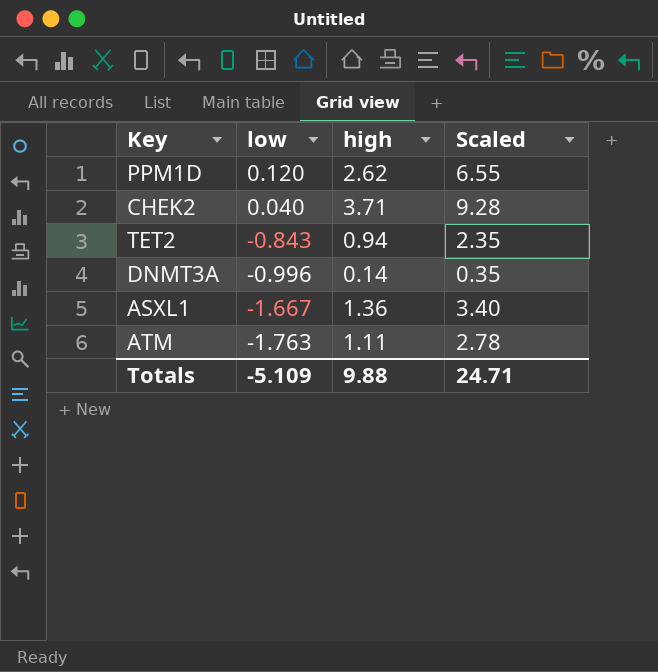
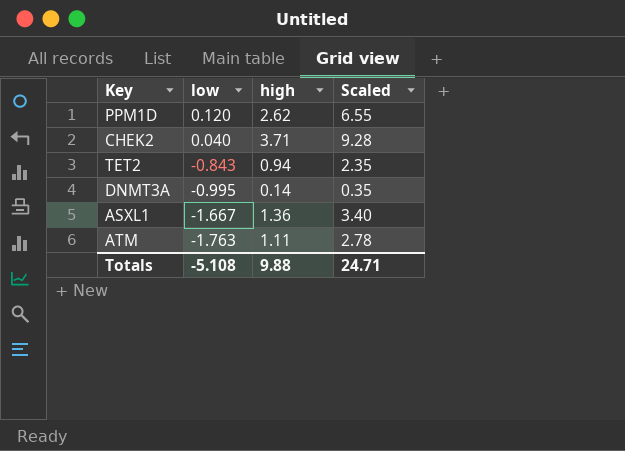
DNMT3A | low: -0.996 -> -0.995
Totals | low: -5.109 -> -5.108

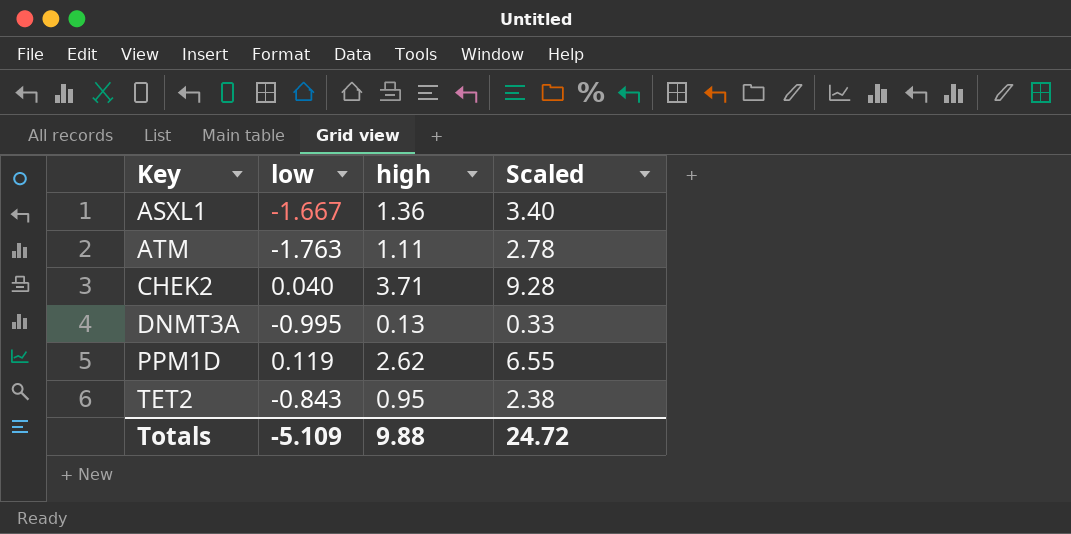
row order: low descending -> Key ascending
DNMT3A | high: 0.14 -> 0.13
DNMT3A | Scaled: 0.35 -> 0.33
PPM1D | low: 0.120 -> 0.119
TET2 | high: 0.94 -> 0.95
TET2 | Scaled: 2.35 -> 2.38
Totals | low: -5.108 -> -5.109
Totals | Scaled: 24.71 -> 24.72

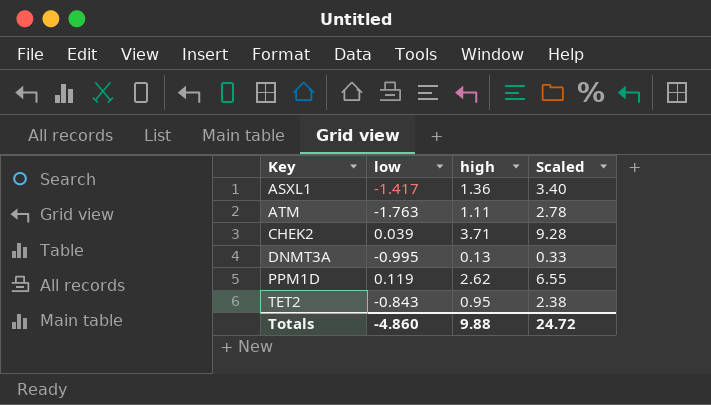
ASXL1 | low: -1.667 -> -1.417
CHEK2 | low: 0.040 -> 0.039
Totals | low: -5.109 -> -4.860

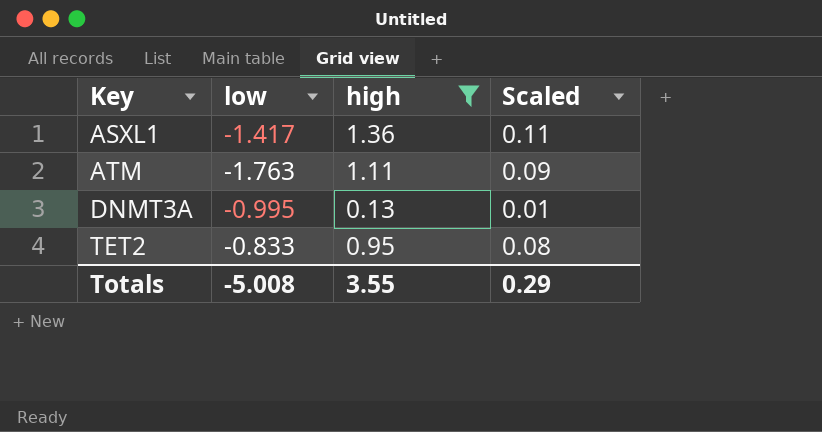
filter: none -> high <= 1.36
column Scaled | formula: [high] * 2.5 -> [high] * 0.08
TET2 | low: -0.843 -> -0.833
Totals | low: -4.860 -> -5.008
Totals | high: 9.88 -> 3.55
Totals | Scaled: 24.72 -> 0.29

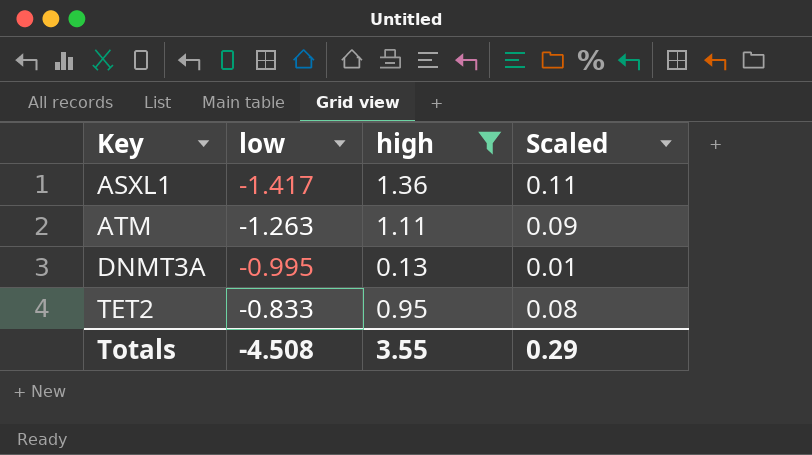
ATM | low: -1.763 -> -1.263
Totals | low: -5.008 -> -4.508

